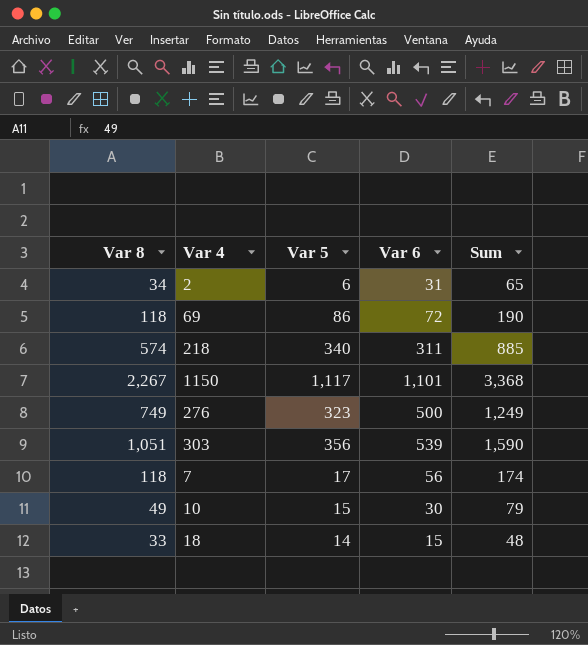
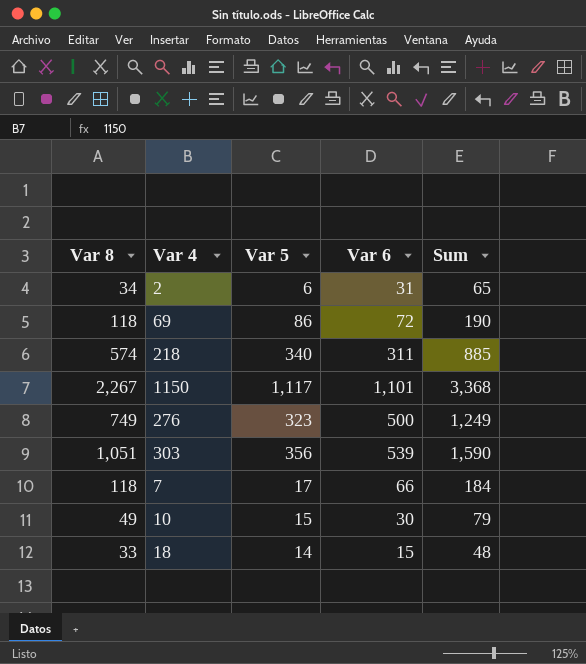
7 | Var 6: 56 -> 66
7 | Sum: 174 -> 184

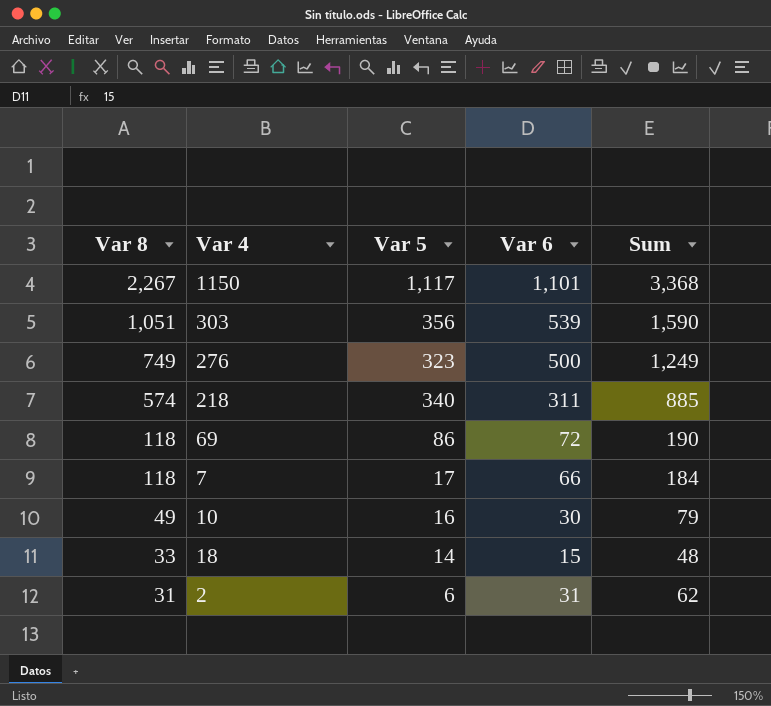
row order: none -> Var 8 descending
10 | Var 5: 15 -> 16
2 | Var 8: 34 -> 31
2 | Sum: 65 -> 62

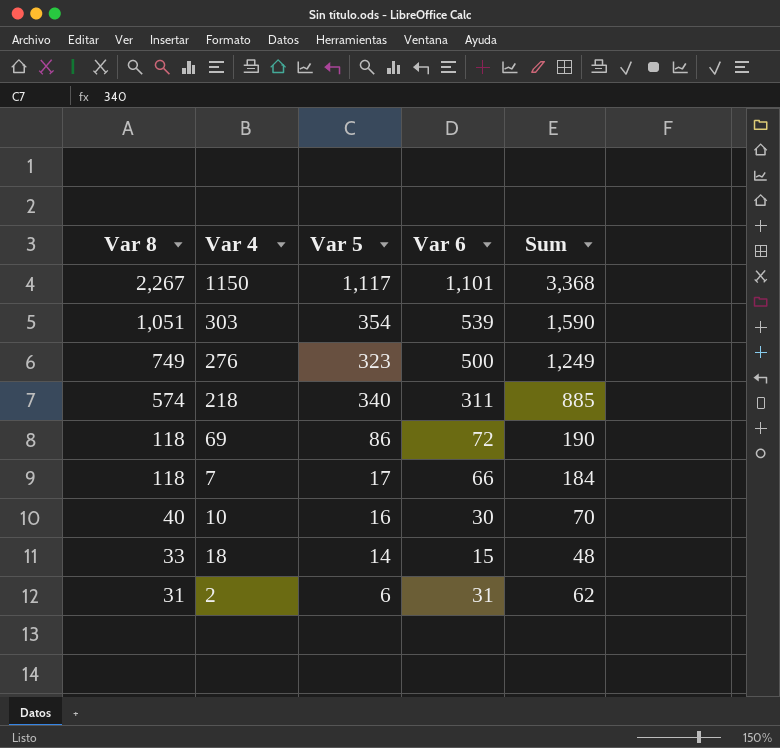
303 | Var 5: 356 -> 354
10 | Var 8: 49 -> 40
10 | Sum: 79 -> 70

